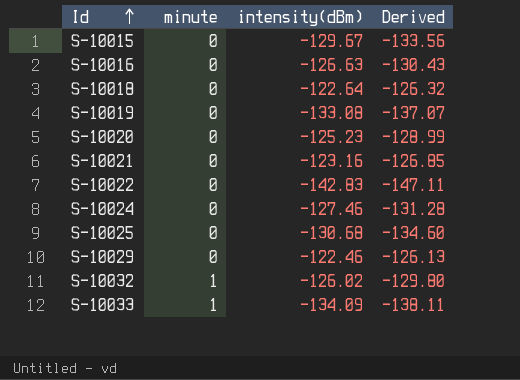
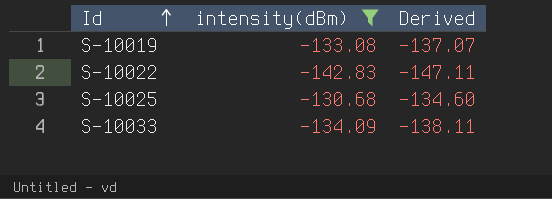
filter: none -> intensity(dBm) <= -130.68
column minute | position: 2 -> none

